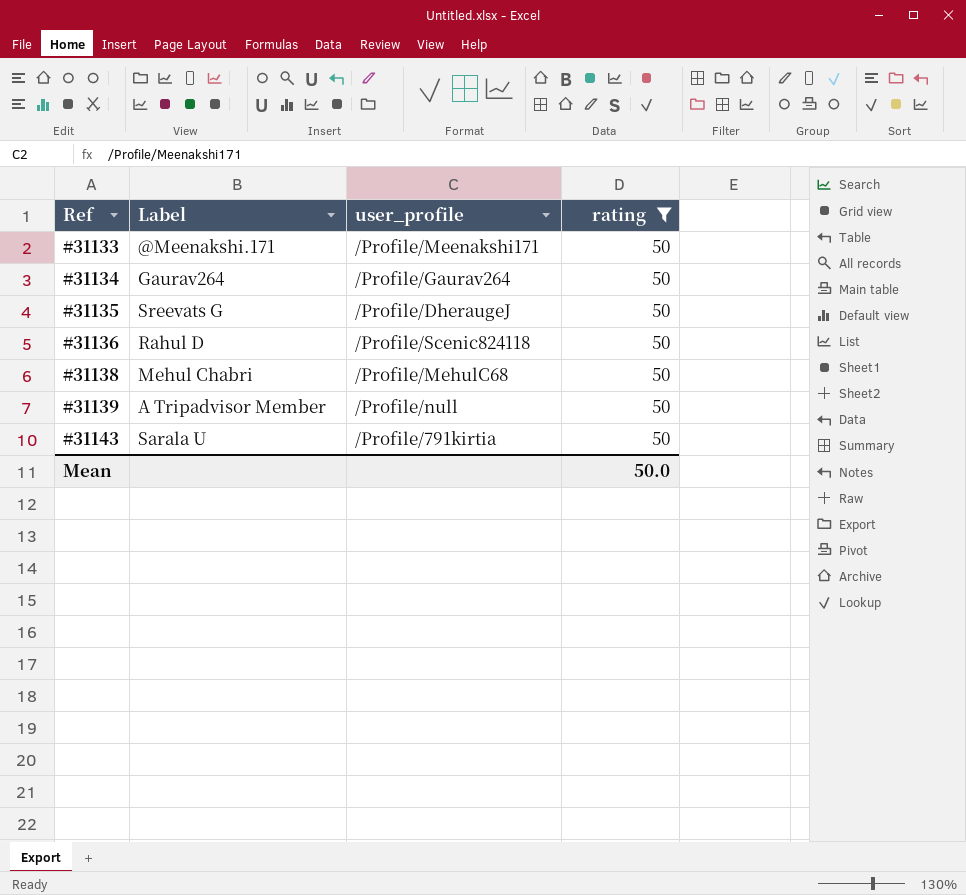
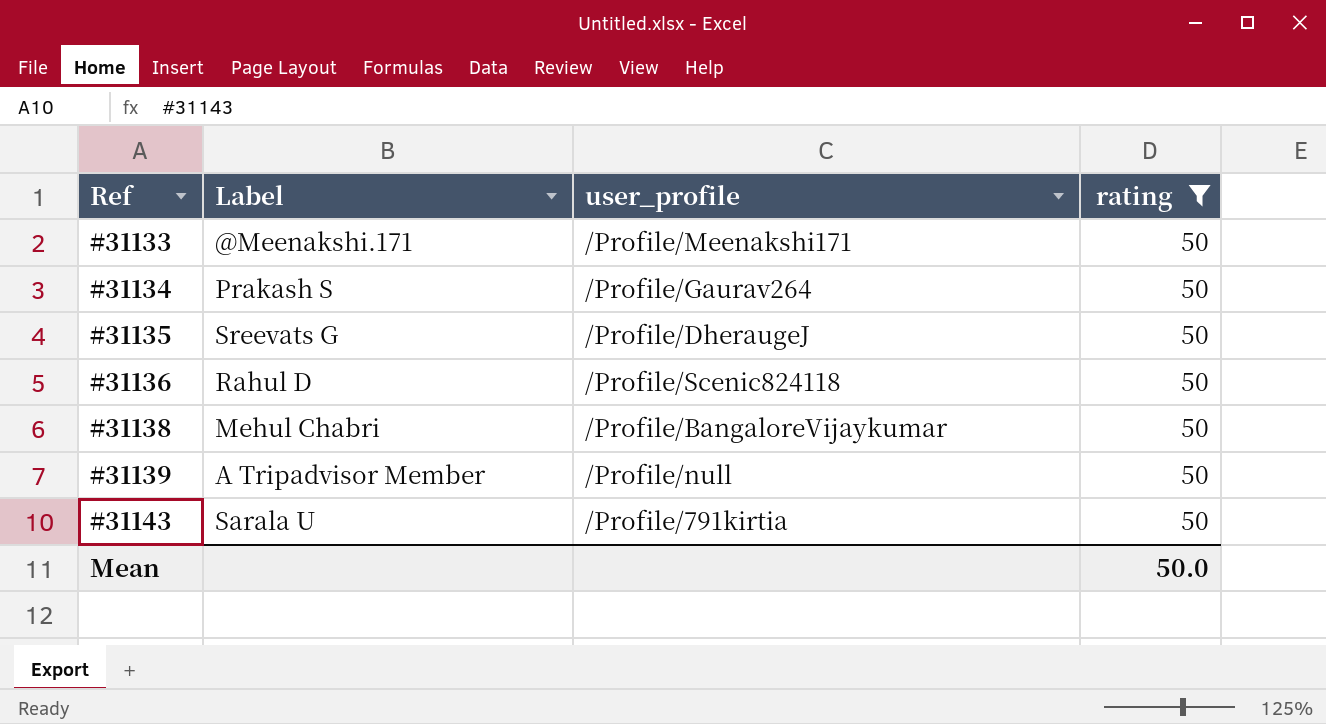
#31134 | Label: Gaurav264 -> Prakash S
#31138 | user_profile: /Profile/MehulC68 -> /Profile/BangaloreVijaykumar

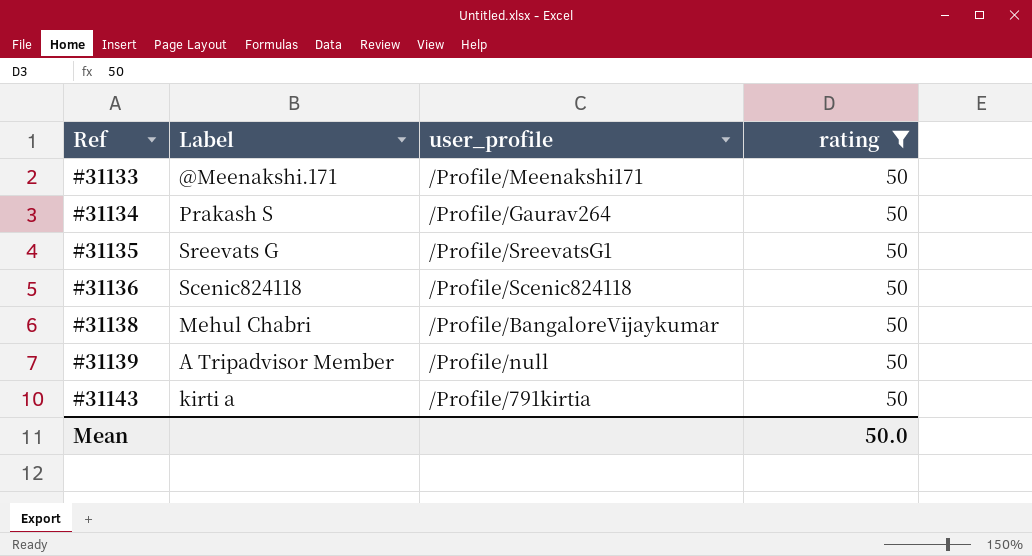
#31135 | user_profile: /Profile/DheraugeJ -> /Profile/SreevatsG1
#31136 | Label: Rahul D -> Scenic824118
#31143 | Label: Sarala U -> kirti a

